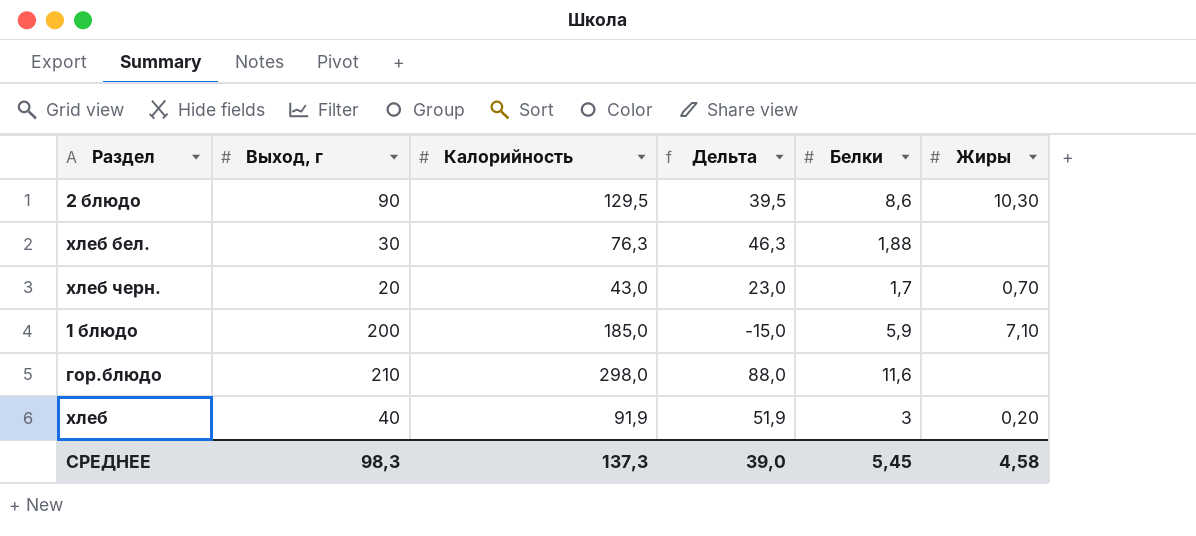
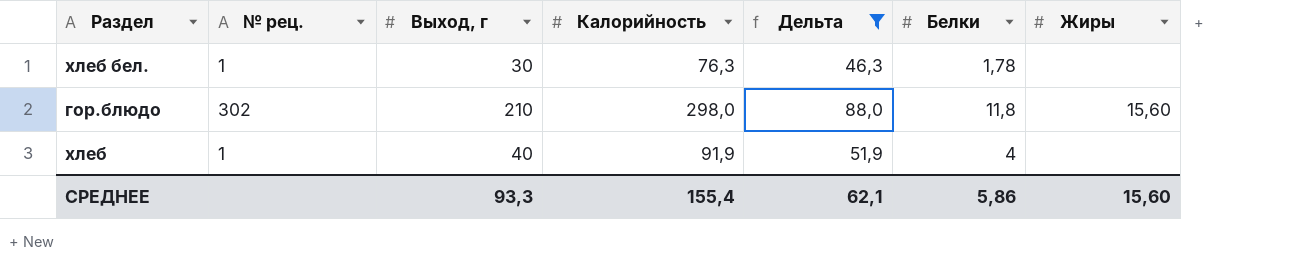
filter: none -> Дельта >= 46,3
column № рец. | position: none -> 2
хлеб бел. | Белки: 1,88 -> 1,78
гор.блюдо | Белки: 11,6 -> 11,8
гор.блюдо | Жиры: none -> 15,60
хлеб | Белки: 3 -> 4
хлеб | Жиры: 0,20 -> none
СРЕДНЕЕ | Выход, г: 98,3 -> 93,3
СРЕДНЕЕ | Калорийность: 137,3 -> 155,4
СРЕДНЕЕ | Дельта: 39,0 -> 62,1
СРЕДНЕЕ | Белки: 5,45 -> 5,86
СРЕДНЕЕ | Жиры: 4,58 -> 15,60

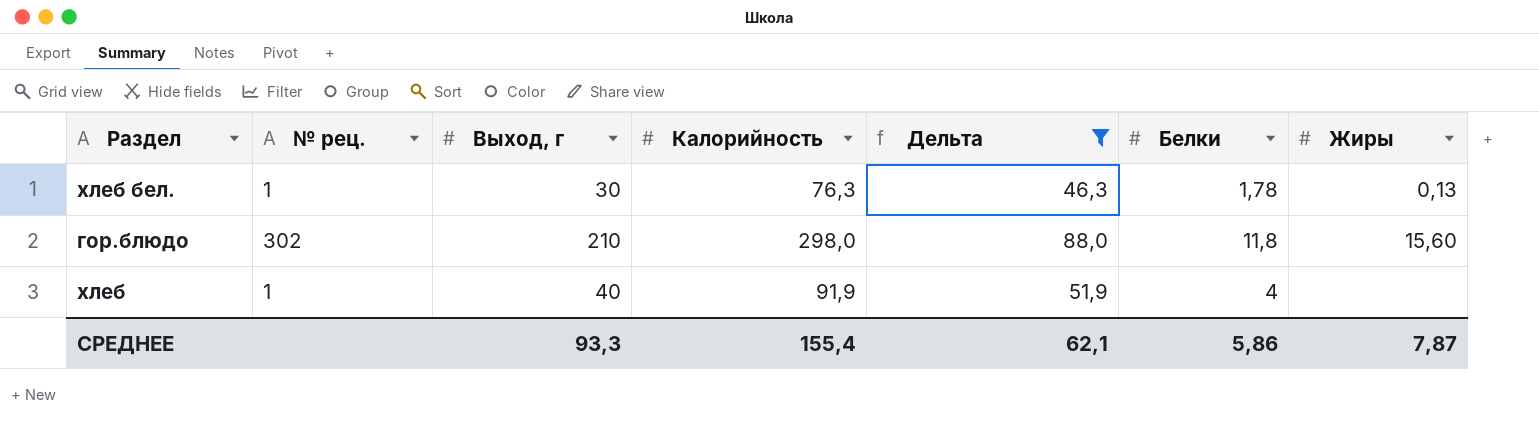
хлеб бел. | Жиры: none -> 0,13
СРЕДНЕЕ | Жиры: 15,60 -> 7,87

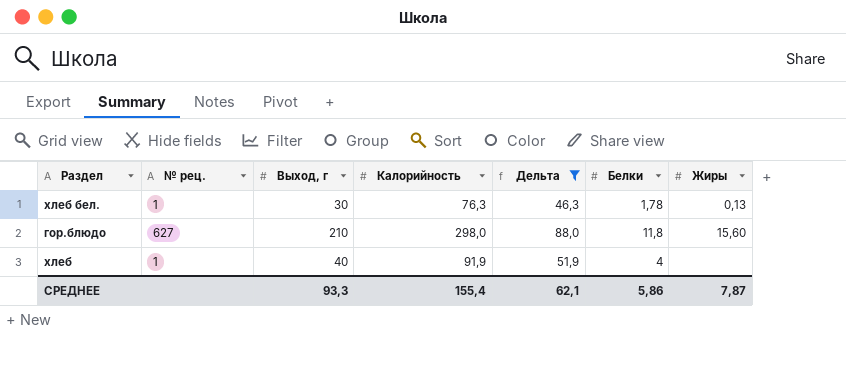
гор.блюдо | № рец.: 302 -> 627

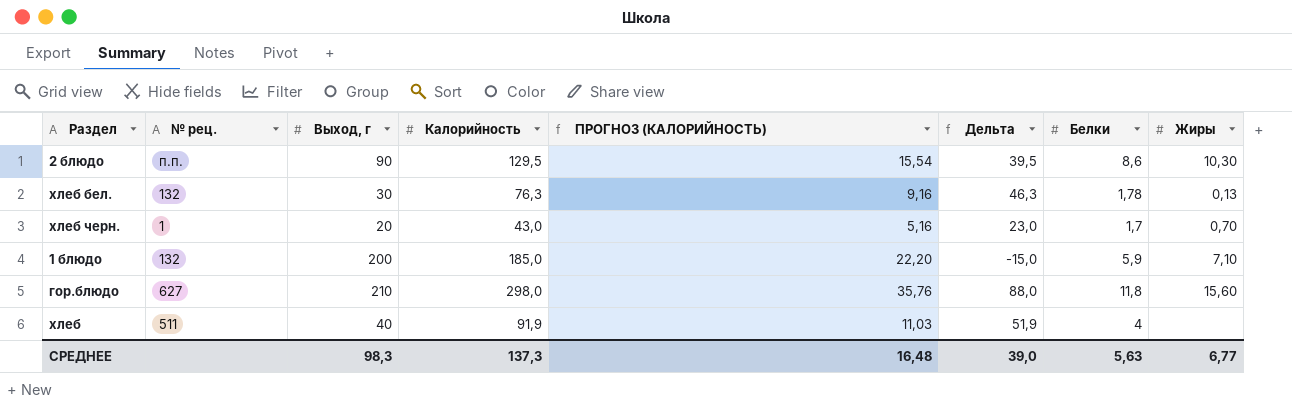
filter: Дельта >= 46,3 -> none
column ПРОГНОЗ (КАЛОРИЙНОСТЬ) | formula: none -> [Калорийность] * 0,12
хлеб бел. | № рец.: 1 -> 132
хлеб | № рец.: 1 -> 511
СРЕДНЕЕ | Выход, г: 93,3 -> 98,3
СРЕДНЕЕ | Калорийность: 155,4 -> 137,3
СРЕДНЕЕ | Дельта: 62,1 -> 39,0
СРЕДНЕЕ | Белки: 5,86 -> 5,63
СРЕДНЕЕ | Жиры: 7,87 -> 6,77

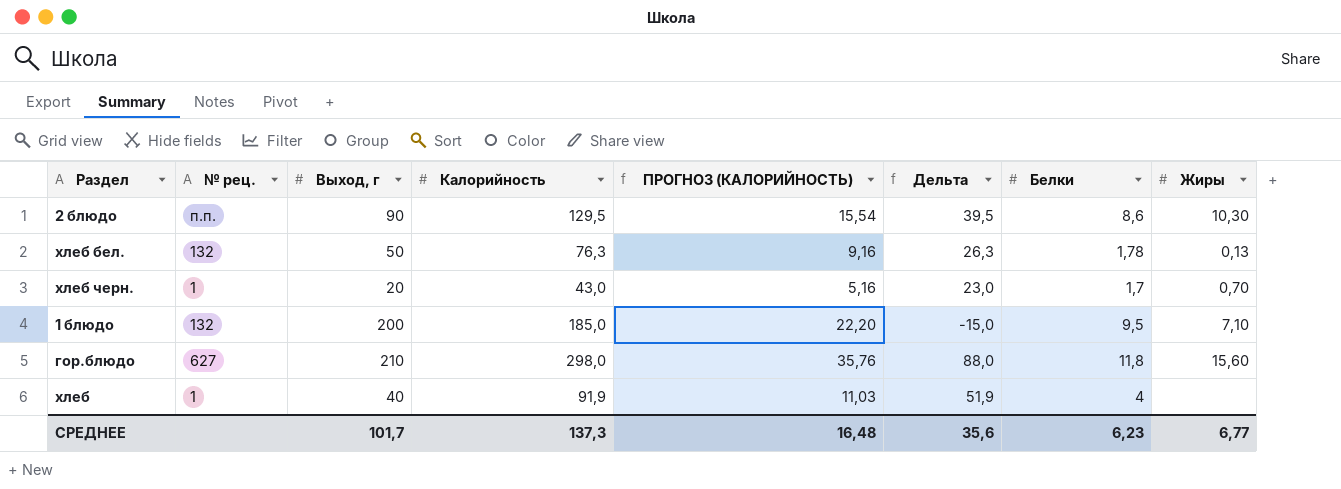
хлеб бел. | Выход, г: 30 -> 50
хлеб бел. | Дельта: 46,3 -> 26,3
1 блюдо | Белки: 5,9 -> 9,5
хлеб | № рец.: 511 -> 1
СРЕДНЕЕ | Выход, г: 98,3 -> 101,7
СРЕДНЕЕ | Дельта: 39,0 -> 35,6
СРЕДНЕЕ | Белки: 5,63 -> 6,23

